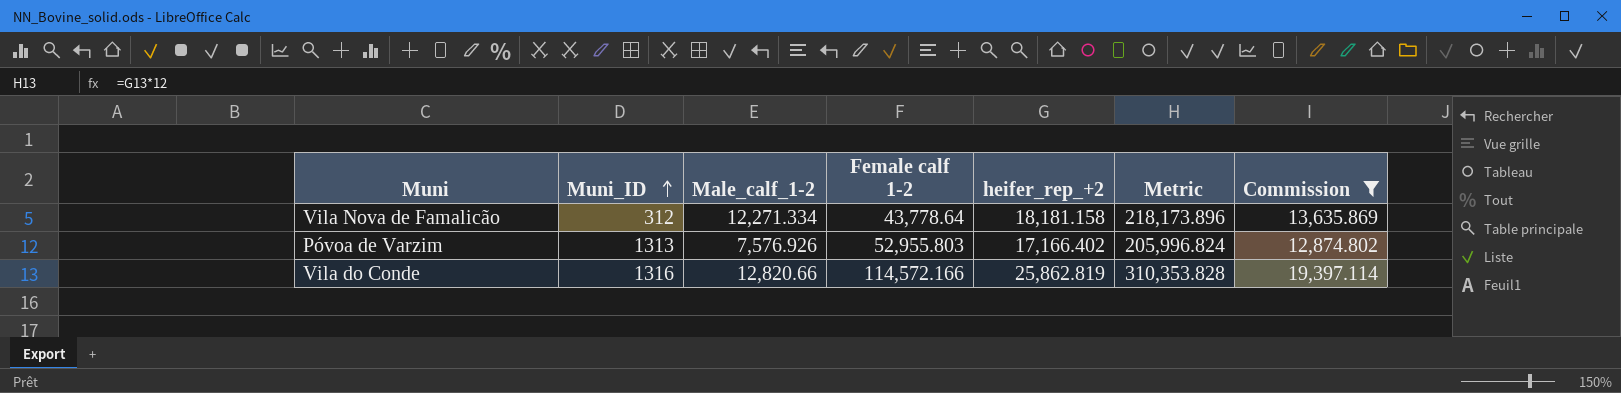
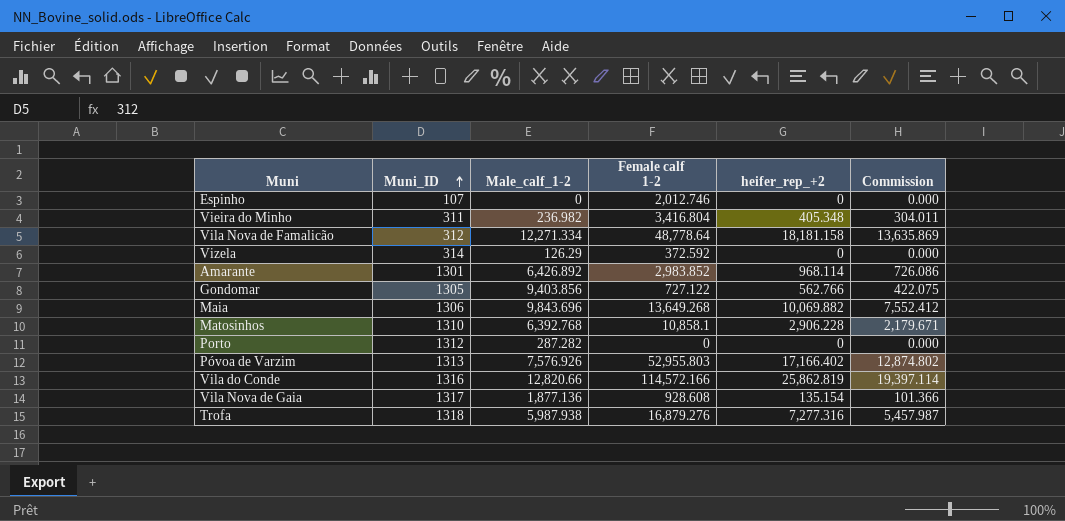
filter: Commission >= 12,874.802 -> none
column Metric | formula: [heifer_rep_+2] * 12 -> none
Vila Nova de Famalicão | Female calf 1-2: 43,778.64 -> 48,778.64

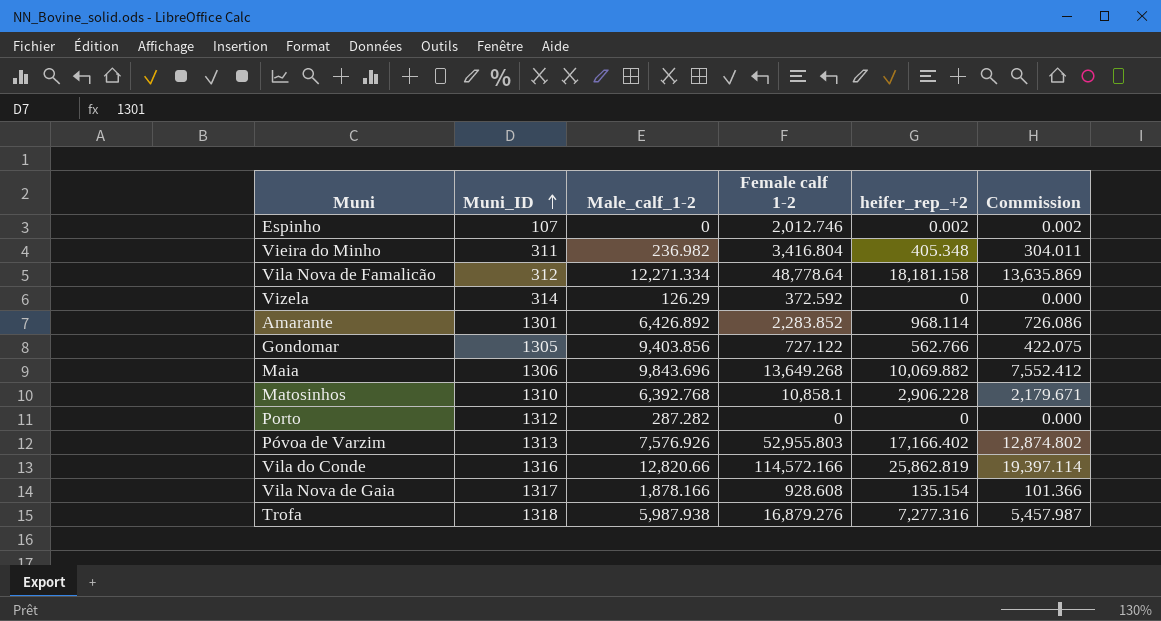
Espinho | heifer_rep_+2: 0 -> 0.002
Espinho | Commission: 0.000 -> 0.002
Amarante | Female calf 1-2: 2,983.852 -> 2,283.852
Vila Nova de Gaia | Male_calf_1-2: 1,877.136 -> 1,878.166

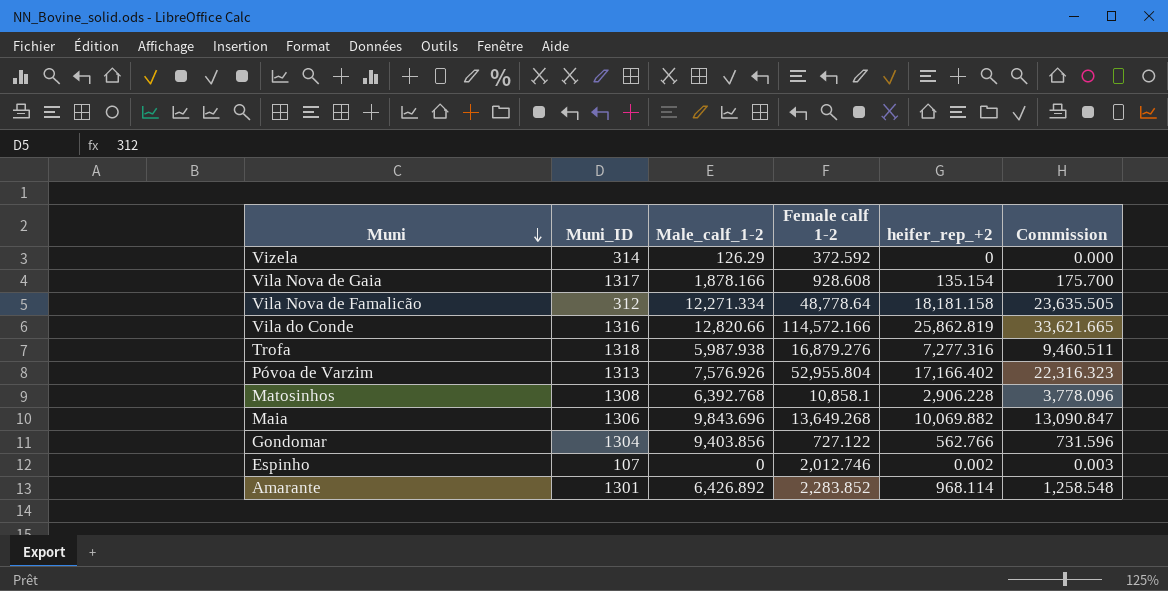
row order: Muni_ID ascending -> Muni descending
column Commission | formula: [heifer_rep_+2] * 0.75 -> [heifer_rep_+2] * 1.3
row Vieira do Minho: 311 | 236.982 | 3,416.804 | 405.348 | 304.011 -> none
row Porto: 1312 | 287.282 | 0 | 0 | 0.000 -> none
Póvoa de Varzim | Female calf 1-2: 52,955.803 -> 52,955.804
Matosinhos | Muni_ID: 1310 -> 1308
Gondomar | Muni_ID: 1305 -> 1304

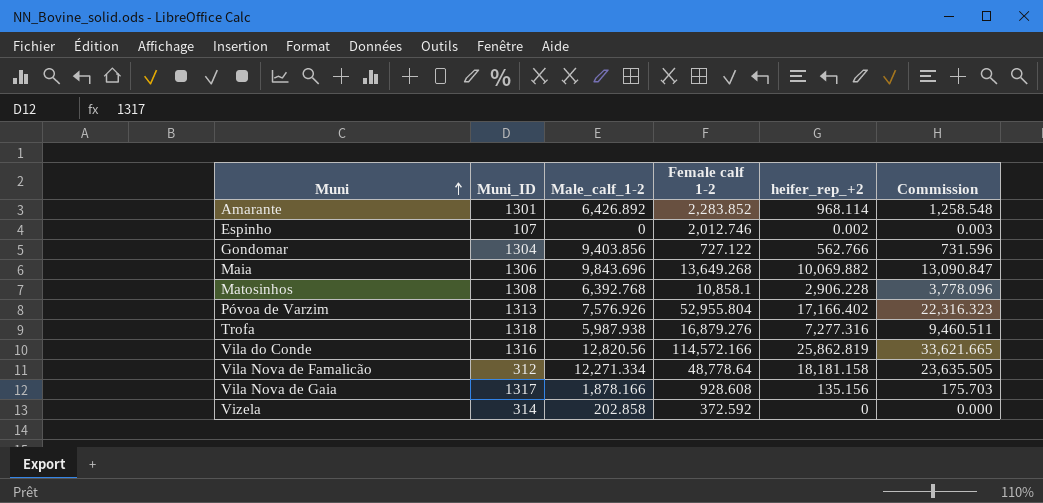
row order: Muni descending -> Muni ascending
Vila do Conde | Male_calf_1-2: 12,820.66 -> 12,820.56
Vila Nova de Gaia | heifer_rep_+2: 135.154 -> 135.156
Vila Nova de Gaia | Commission: 175.700 -> 175.703
Vizela | Male_calf_1-2: 126.29 -> 202.858

